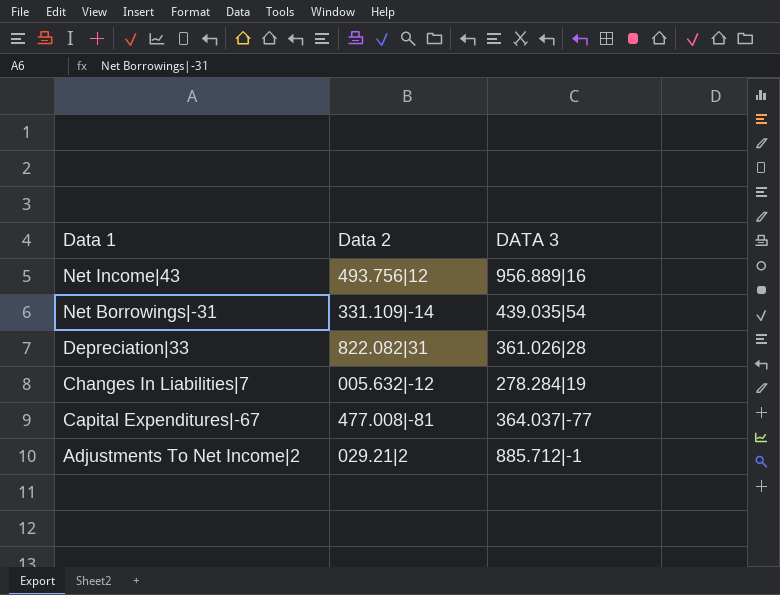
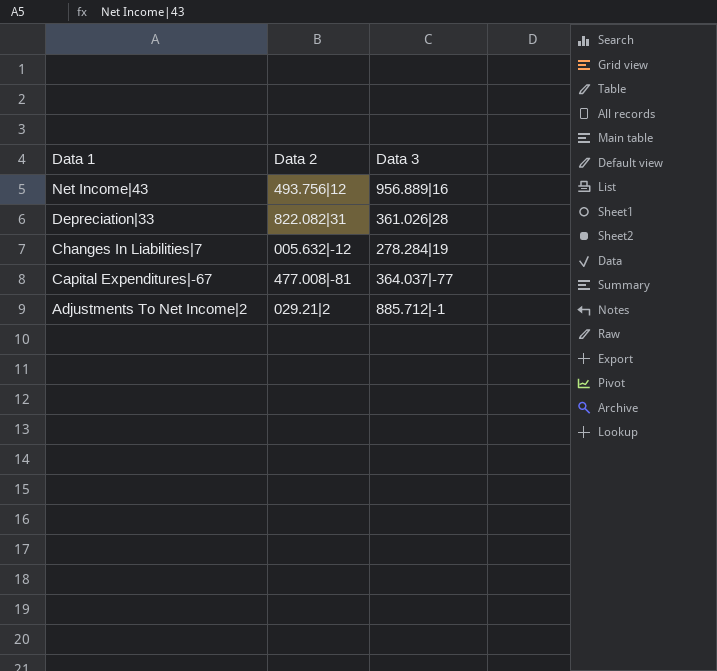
column name: DATA 3 -> Data 3
row Net Borrowings|-31: 331.109|-14 | 439.035|54 -> none

